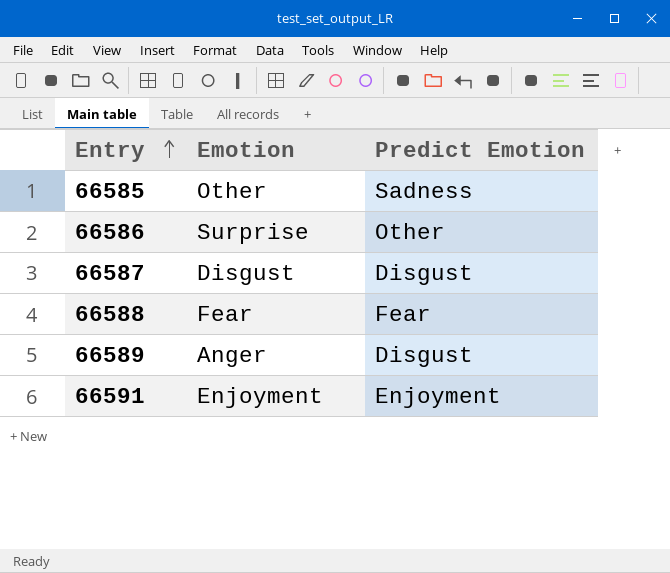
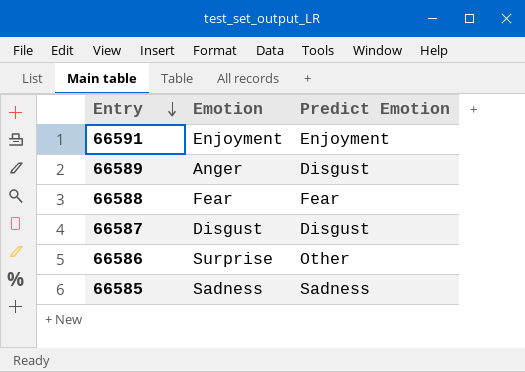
row order: Entry ascending -> Entry descending
66585 | Emotion: Other -> Sadness

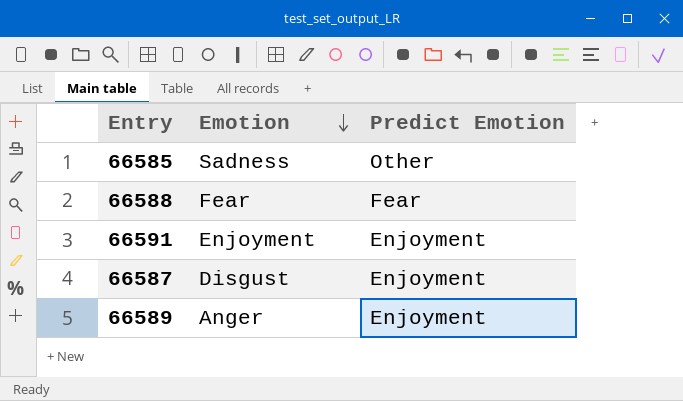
row order: Entry descending -> Emotion descending
row 66586: Surprise | Other -> none
66585 | Predict Emotion: Sadness -> Other
66587 | Predict Emotion: Disgust -> Enjoyment
66589 | Predict Emotion: Disgust -> Enjoyment

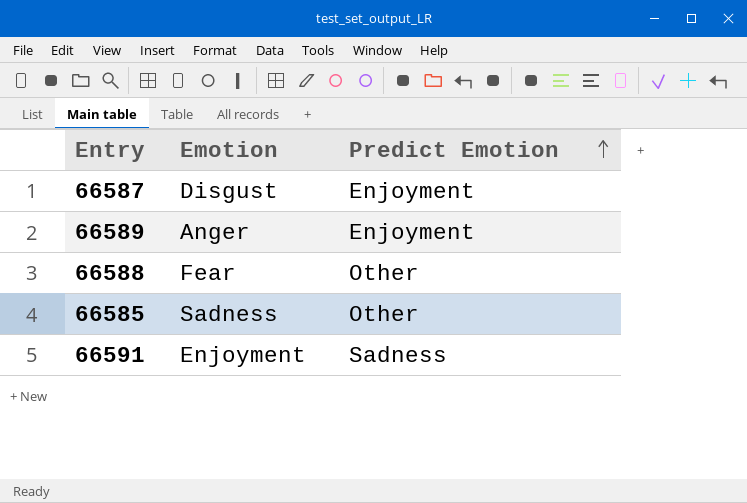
row order: Emotion descending -> Predict Emotion ascending
66588 | Predict Emotion: Fear -> Other
66591 | Predict Emotion: Enjoyment -> Sadness

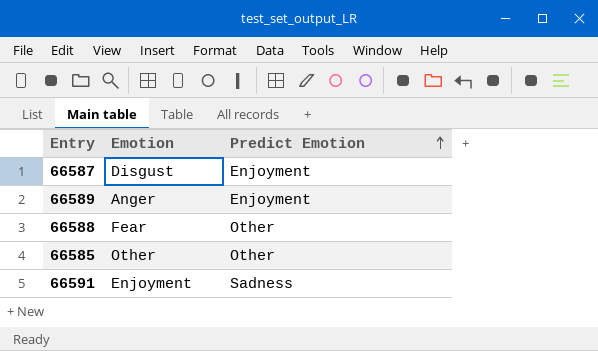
66585 | Emotion: Sadness -> Other

